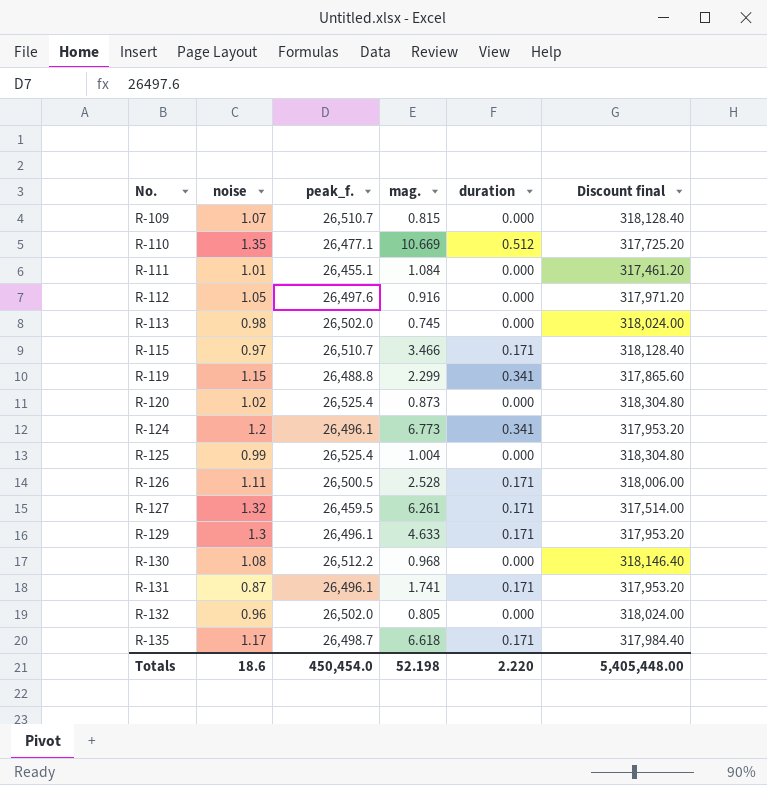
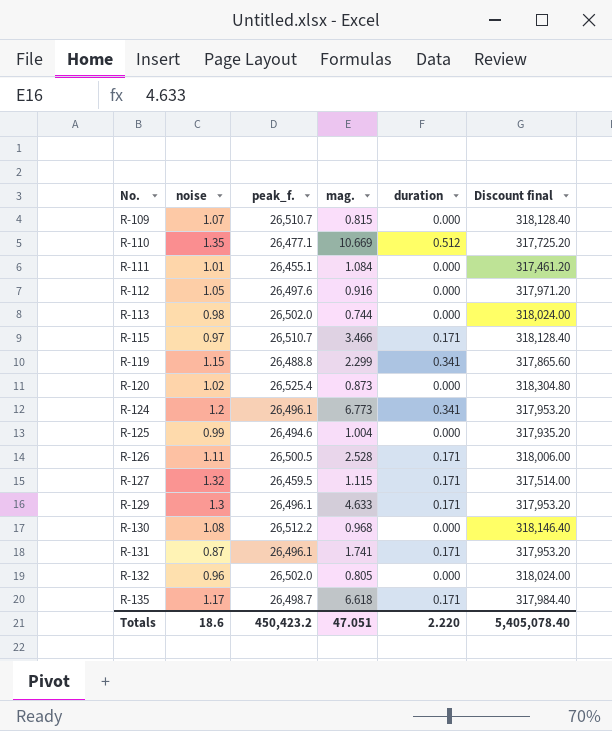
R-113 | mag.: 0.745 -> 0.744
R-125 | peak_f.: 26,525.4 -> 26,494.6
R-125 | Discount final: 318,304.80 -> 317,935.20
R-127 | mag.: 6.261 -> 1.115
Totals | peak_f.: 450,454.0 -> 450,423.2
Totals | mag.: 52.198 -> 47.051
Totals | Discount final: 5,405,448.00 -> 5,405,078.40

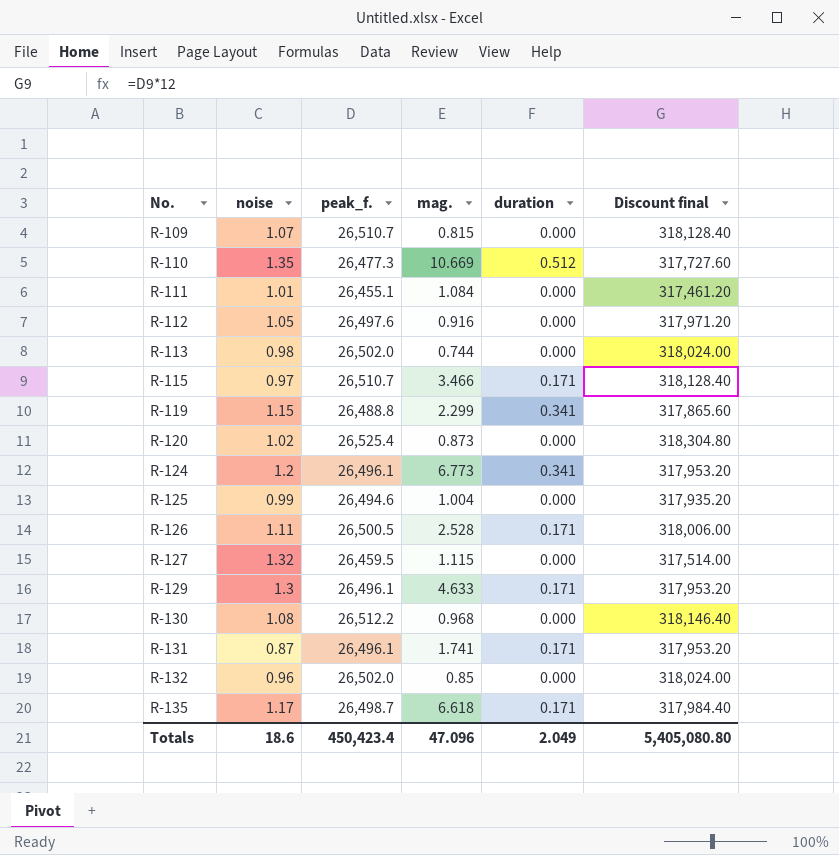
R-110 | peak_f.: 26,477.1 -> 26,477.3
R-110 | Discount final: 317,725.20 -> 317,727.60
R-127 | duration: 0.171 -> 0.000
R-132 | mag.: 0.805 -> 0.85
Totals | peak_f.: 450,423.2 -> 450,423.4
Totals | mag.: 47.051 -> 47.096
Totals | duration: 2.220 -> 2.049
Totals | Discount final: 5,405,078.40 -> 5,405,080.80

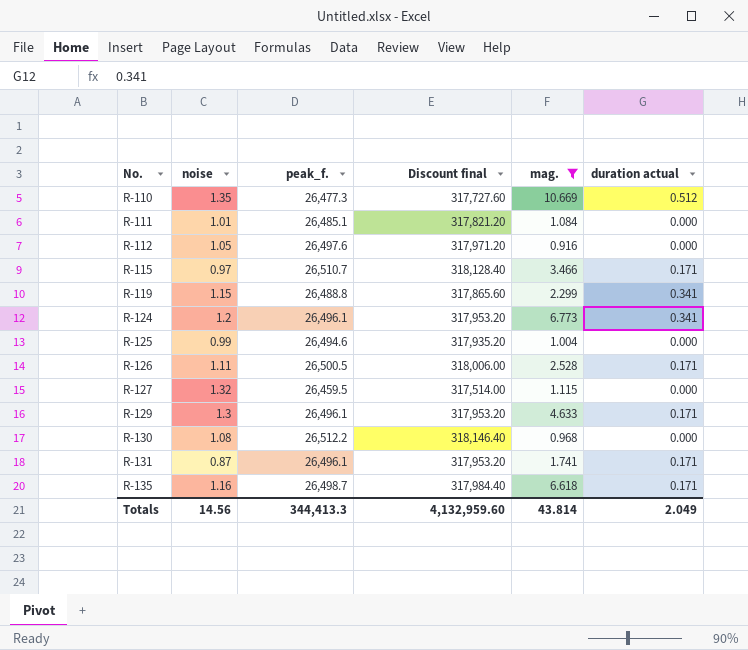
filter: none -> mag. >= 0.916
column Discount final | position: 6 -> 4
column name: duration -> duration actual
R-111 | peak_f.: 26,455.1 -> 26,485.1
R-111 | Discount final: 317,461.20 -> 317,821.20
R-135 | noise: 1.17 -> 1.16
Totals | noise: 18.6 -> 14.56
Totals | peak_f.: 450,423.4 -> 344,413.3
Totals | Discount final: 5,405,080.80 -> 4,132,959.60
Totals | mag.: 47.096 -> 43.814

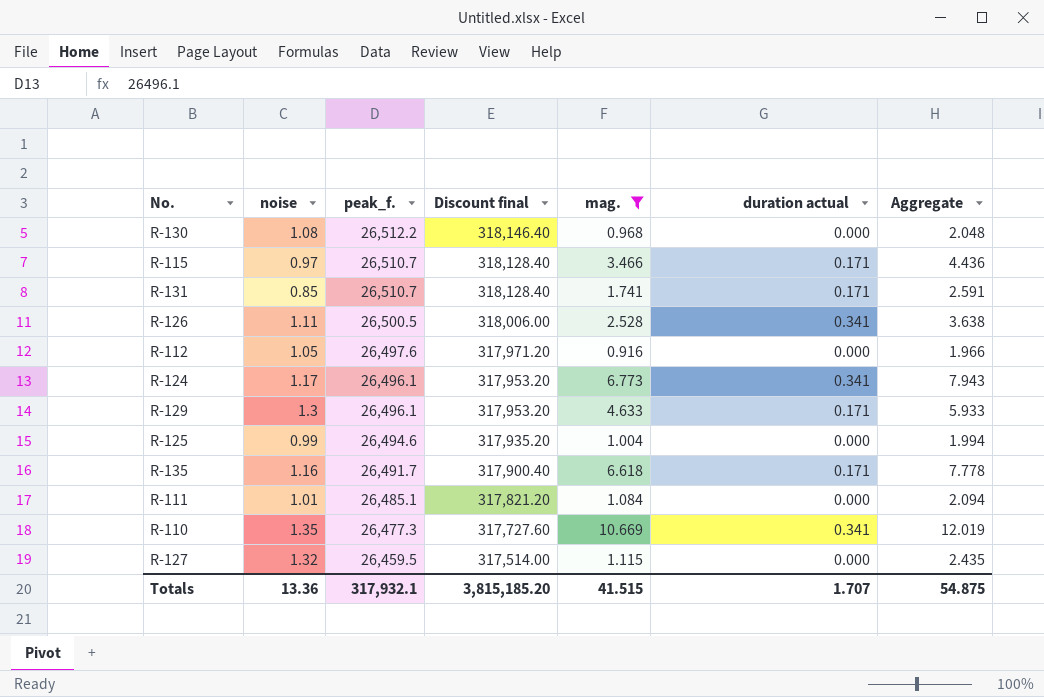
row order: No. ascending -> peak_f. descending
column Aggregate | formula: none -> [noise] + [mag.]
row R-119: 1.15 | 26,488.8 | 317,865.60 | 2.299 | 0.341 -> none
R-131 | noise: 0.87 -> 0.85
R-131 | peak_f.: 26,496.1 -> 26,510.7
R-131 | Discount final: 317,953.20 -> 318,128.40
R-126 | duration actual: 0.171 -> 0.341
R-124 | noise: 1.2 -> 1.17
R-135 | peak_f.: 26,498.7 -> 26,491.7
R-135 | Discount final: 317,984.40 -> 317,900.40
R-110 | duration actual: 0.512 -> 0.341
Totals | noise: 14.56 -> 13.36
Totals | peak_f.: 344,413.3 -> 317,932.1
Totals | Discount final: 4,132,959.60 -> 3,815,185.20
Totals | mag.: 43.814 -> 41.515
Totals | duration actual: 2.049 -> 1.707

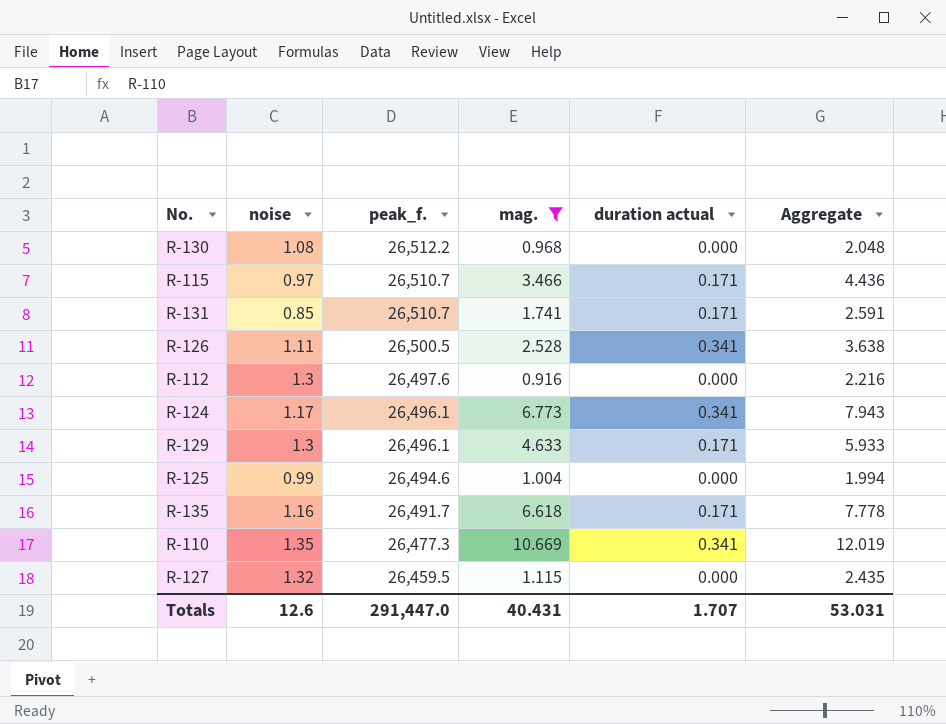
column Discount final | formula: [peak_f.] * 12 -> none
row R-111: 1.01 | 26,485.1 | 317,821.20 | 1.084 | 0.000 | 2.094 -> none
R-112 | noise: 1.05 -> 1.3
R-112 | Aggregate: 1.966 -> 2.216
Totals | noise: 13.36 -> 12.6
Totals | peak_f.: 317,932.1 -> 291,447.0
Totals | mag.: 41.515 -> 40.431
Totals | Aggregate: 54.875 -> 53.031

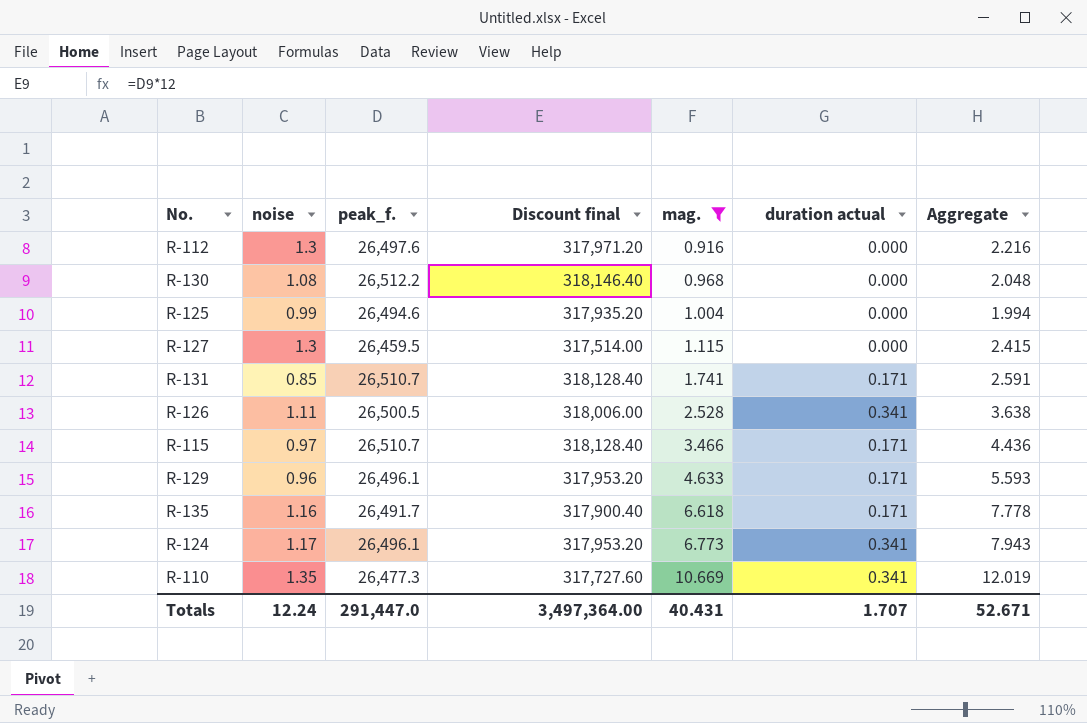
row order: peak_f. descending -> mag. ascending
column Discount final | formula: none -> [peak_f.] * 12
R-127 | noise: 1.32 -> 1.3
R-127 | Aggregate: 2.435 -> 2.415
R-129 | noise: 1.3 -> 0.96
R-129 | Aggregate: 5.933 -> 5.593
Totals | noise: 12.6 -> 12.24
Totals | Aggregate: 53.031 -> 52.671

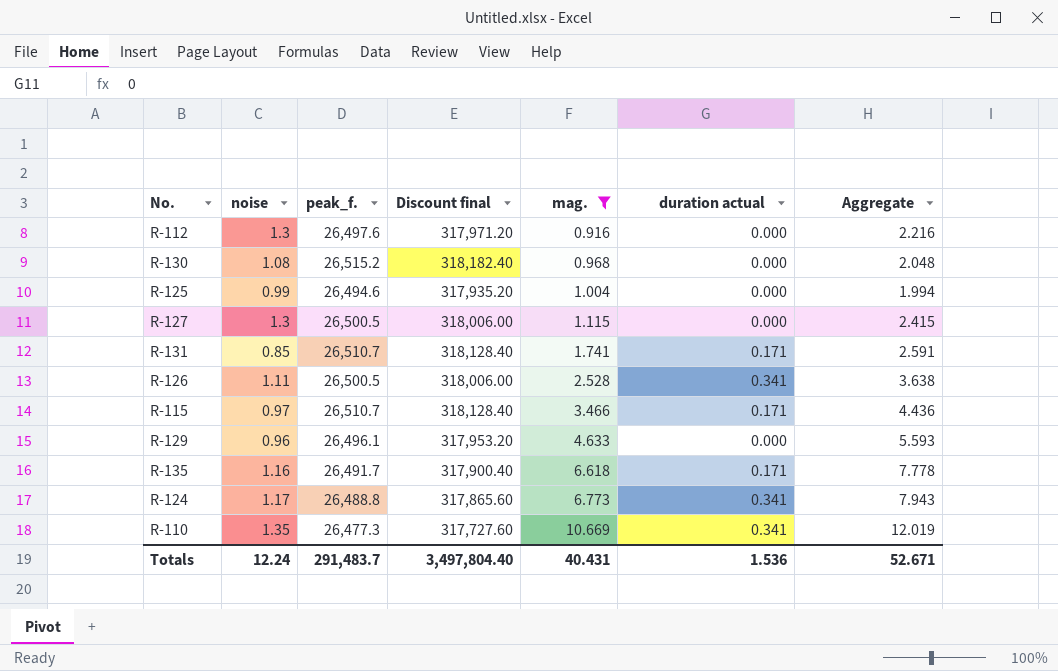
R-130 | peak_f.: 26,512.2 -> 26,515.2
R-130 | Discount final: 318,146.40 -> 318,182.40
R-127 | peak_f.: 26,459.5 -> 26,500.5
R-127 | Discount final: 317,514.00 -> 318,006.00
R-129 | duration actual: 0.171 -> 0.000
R-124 | peak_f.: 26,496.1 -> 26,488.8
R-124 | Discount final: 317,953.20 -> 317,865.60
Totals | peak_f.: 291,447.0 -> 291,483.7
Totals | Discount final: 3,497,364.00 -> 3,497,804.40
Totals | duration actual: 1.707 -> 1.536

